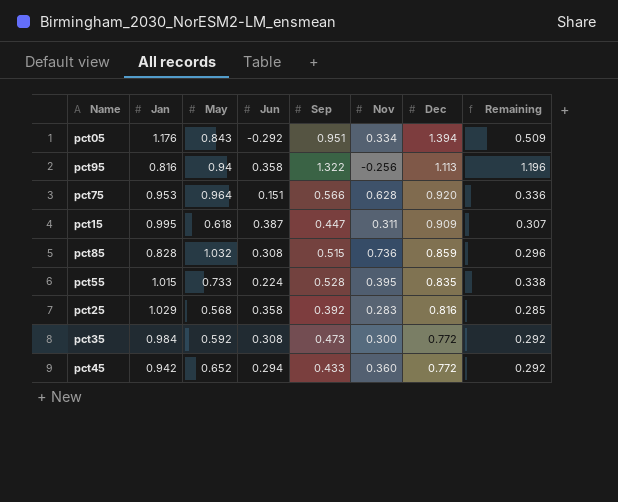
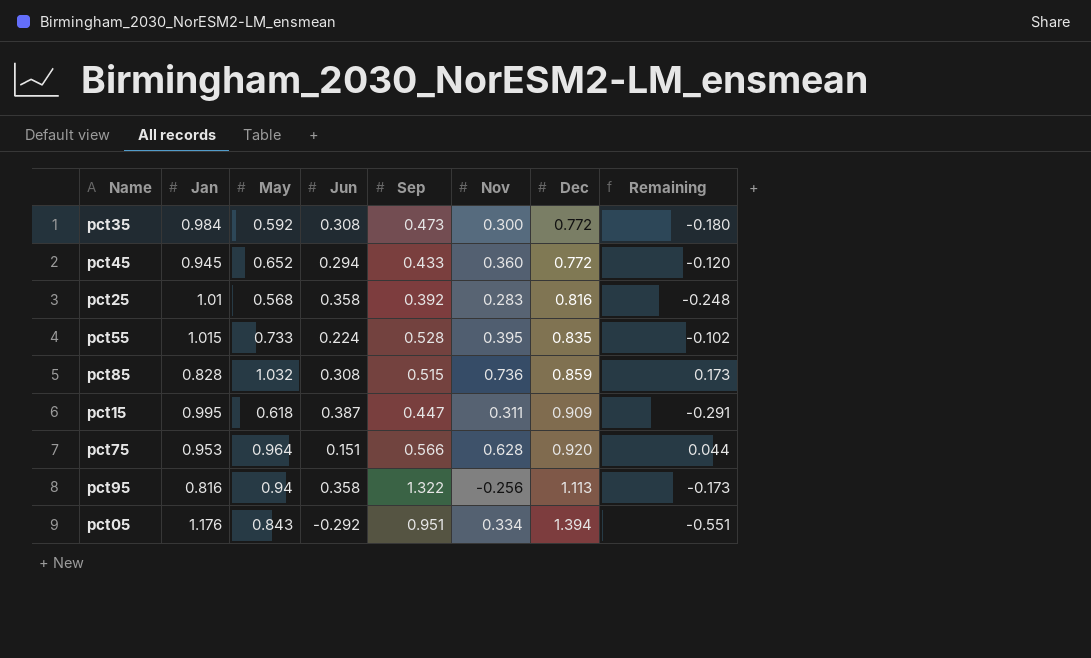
row order: Dec descending -> Dec ascending
column Remaining | formula: [May] - [Nov] -> [May] - [Dec]
pct45 | Jan: 0.942 -> 0.945
pct25 | Jan: 1.029 -> 1.01

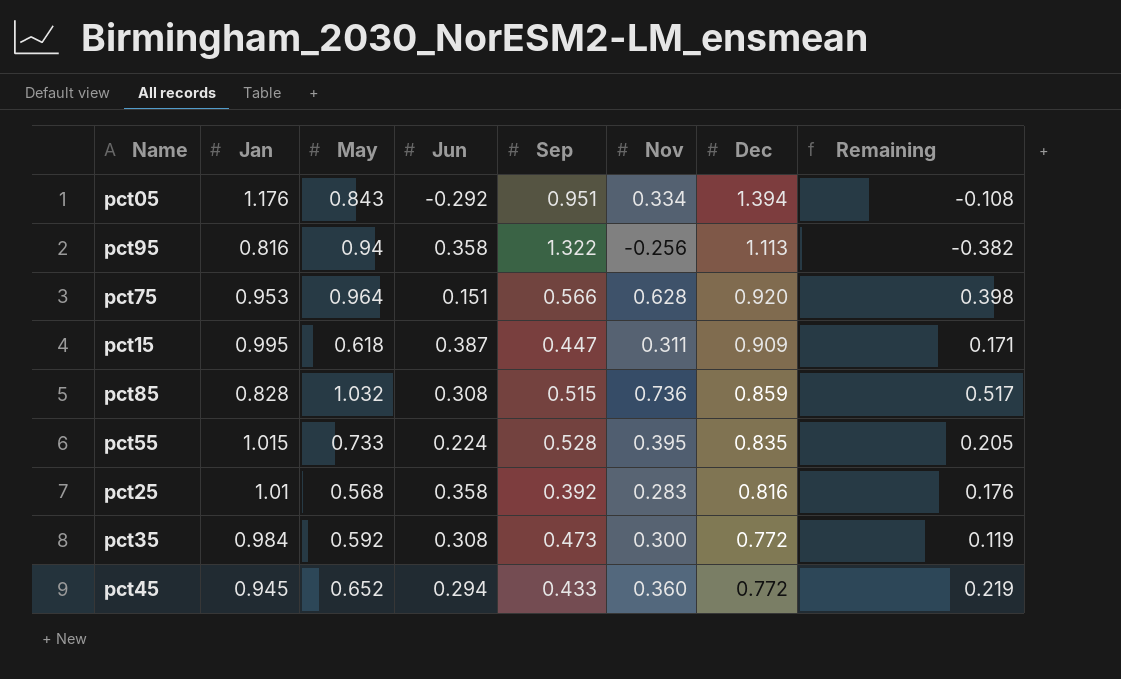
row order: Dec ascending -> Dec descending
column Remaining | formula: [May] - [Dec] -> [May] - [Sep]

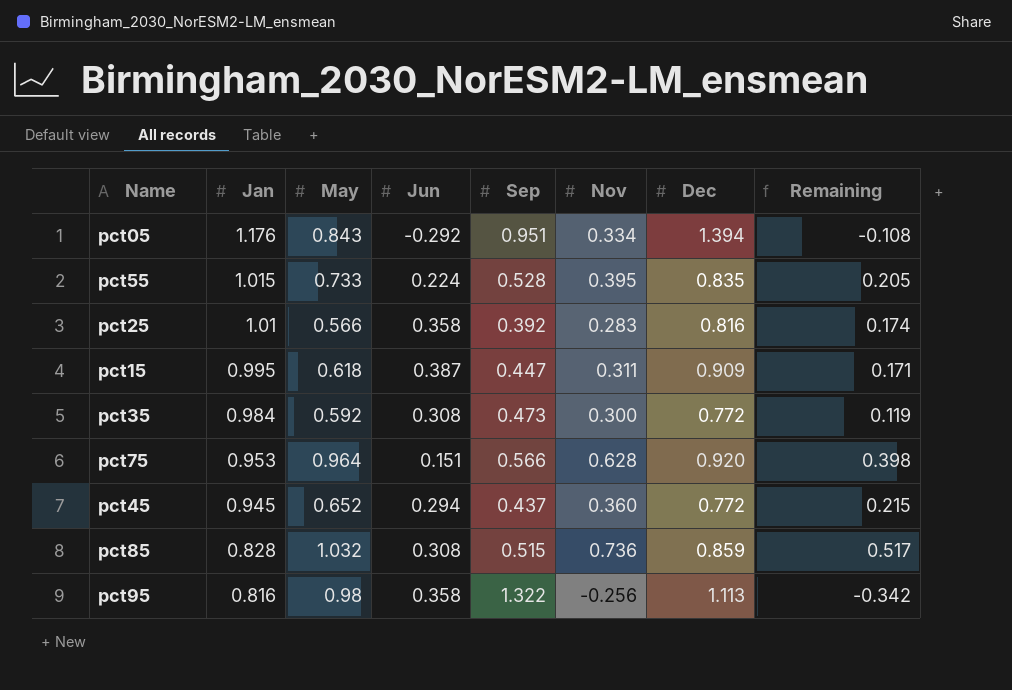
row order: Dec descending -> Jan descending
pct25 | May: 0.568 -> 0.566
pct25 | Remaining: 0.176 -> 0.174
pct45 | Sep: 0.433 -> 0.437
pct45 | Remaining: 0.219 -> 0.215
pct95 | May: 0.94 -> 0.98
pct95 | Remaining: -0.382 -> -0.342

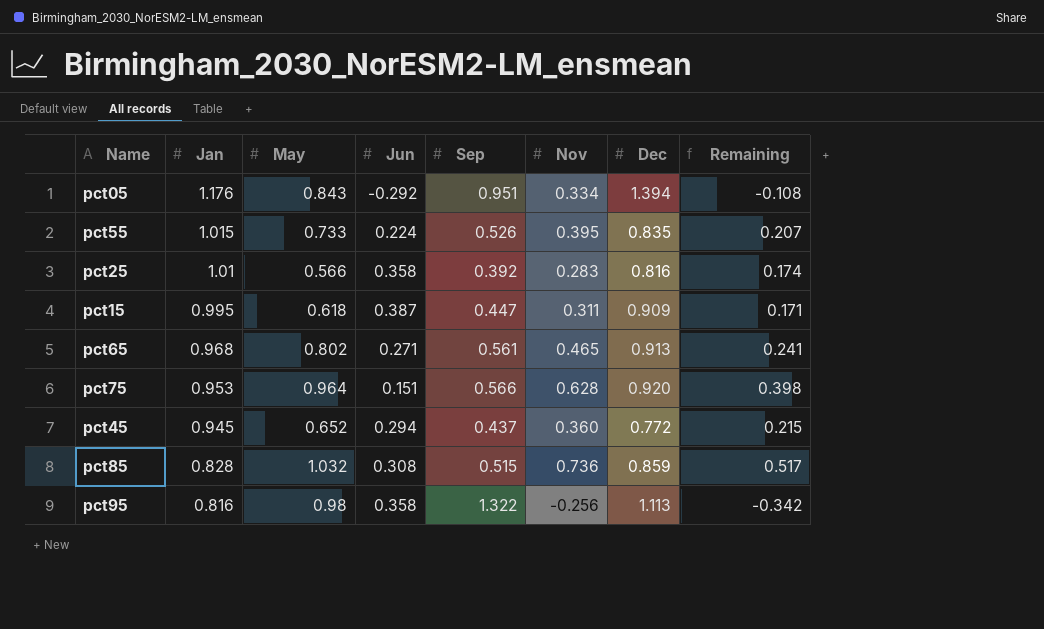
row pct35: 0.984 | 0.592 | 0.308 | 0.473 | 0.300 | 0.772 | 0.119 -> none
pct55 | Sep: 0.528 -> 0.526
pct55 | Remaining: 0.205 -> 0.207
row pct65: none -> 0.968 | 0.802 | 0.271 | 0.561 | 0.465 | 0.913 | 0.241

